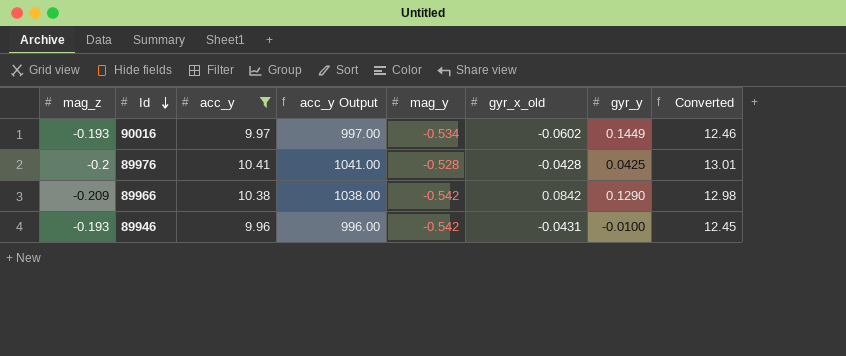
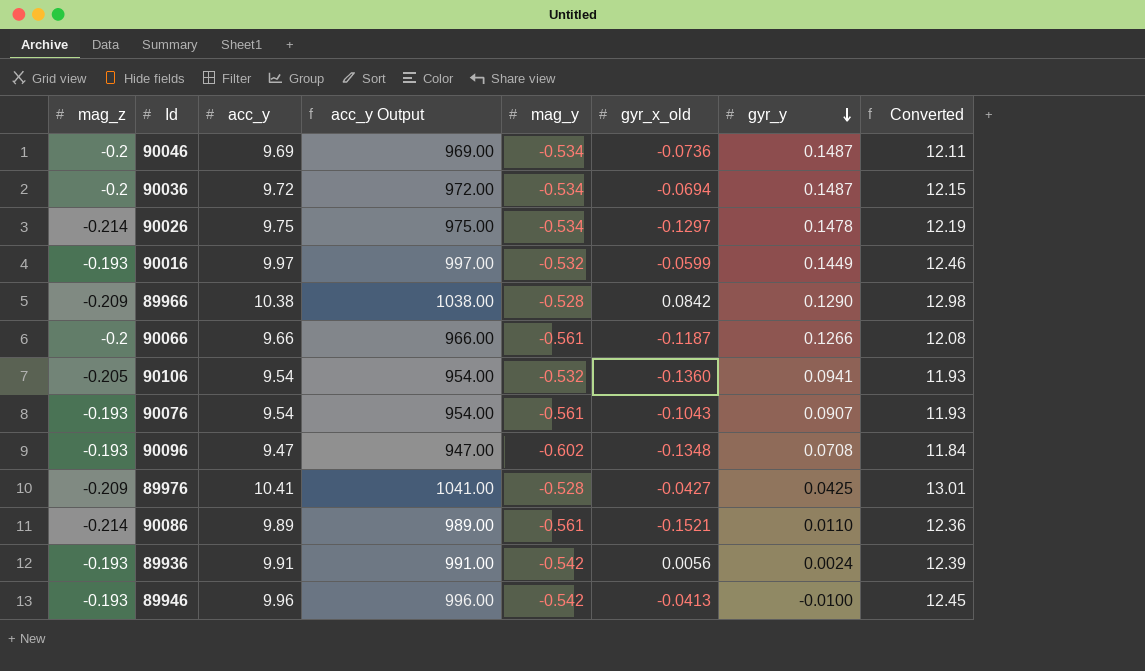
filter: acc_y >= 9.96 -> none
row order: Id descending -> gyr_y descending
90016 | mag_y: -0.534 -> -0.532
90016 | gyr_x_old: -0.0602 -> -0.0599
89966 | mag_y: -0.542 -> -0.528
89976 | mag_z: -0.2 -> -0.209
89976 | gyr_x_old: -0.0428 -> -0.0427
89946 | gyr_x_old: -0.0431 -> -0.0413

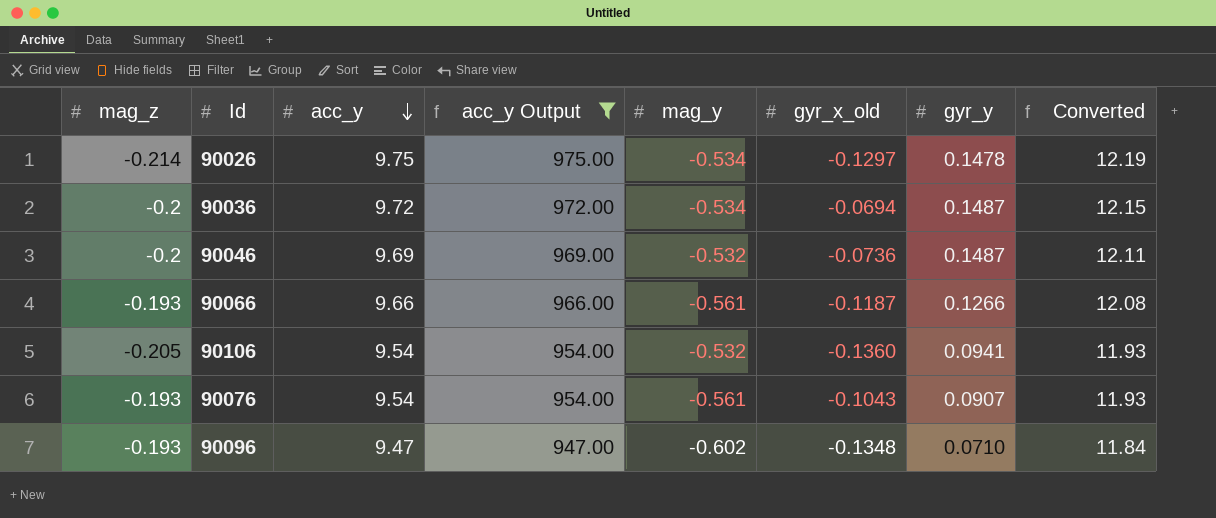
filter: none -> acc_y Output <= 975.00
row order: gyr_y descending -> acc_y descending
90046 | mag_y: -0.534 -> -0.532
90066 | mag_z: -0.2 -> -0.193
90096 | gyr_y: 0.0708 -> 0.0710

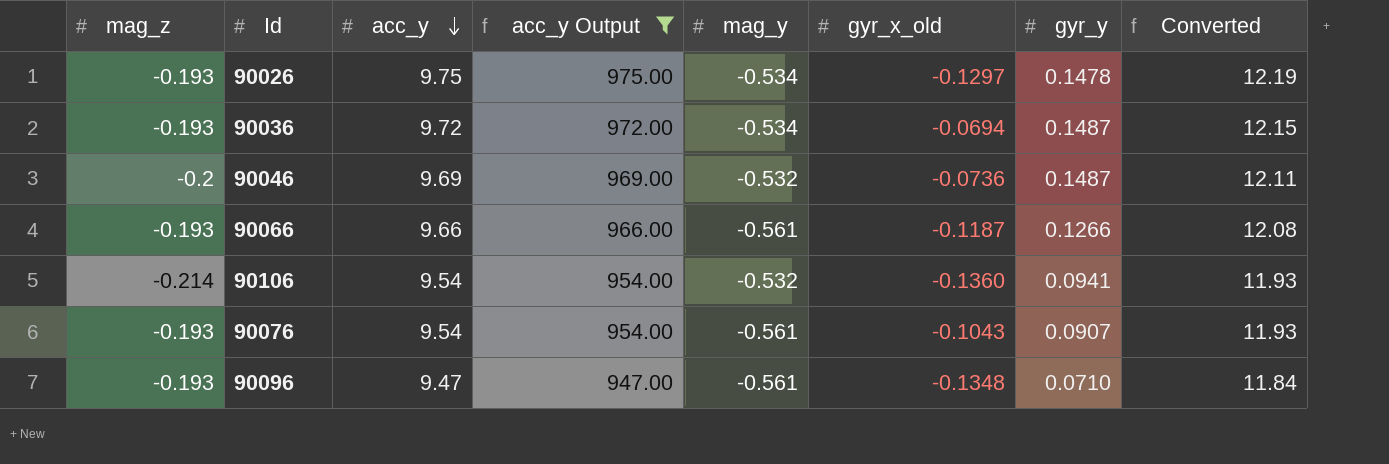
90026 | mag_z: -0.214 -> -0.193
90036 | mag_z: -0.2 -> -0.193
90106 | mag_z: -0.205 -> -0.214
90096 | mag_y: -0.602 -> -0.561

